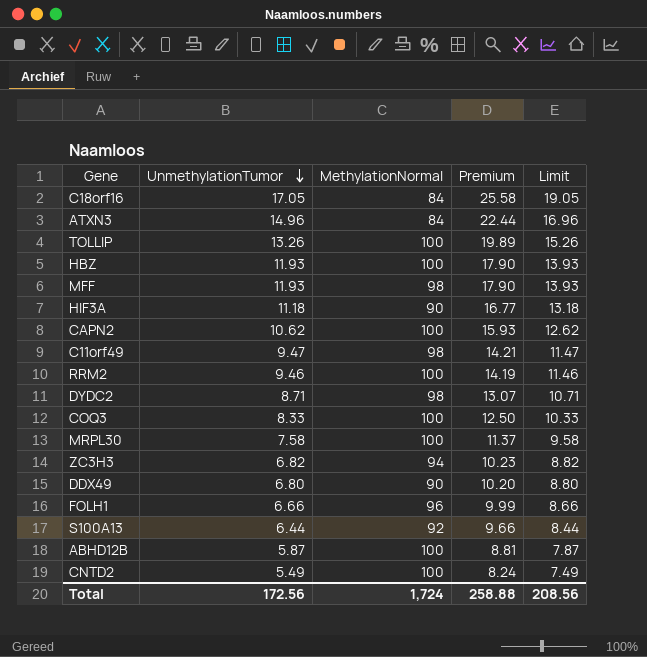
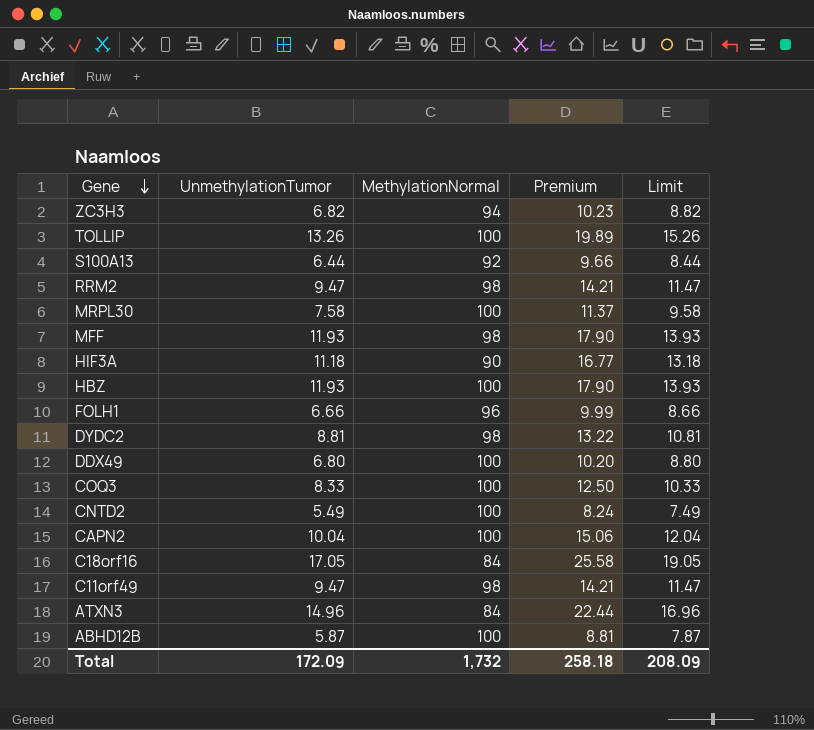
row order: UnmethylationTumor descending -> Gene descending
RRM2 | UnmethylationTumor: 9.46 -> 9.47
RRM2 | MethylationNormal: 100 -> 98
RRM2 | Premium: 14.19 -> 14.21
RRM2 | Limit: 11.46 -> 11.47
DYDC2 | UnmethylationTumor: 8.71 -> 8.81
DYDC2 | Premium: 13.07 -> 13.22
DYDC2 | Limit: 10.71 -> 10.81
DDX49 | MethylationNormal: 90 -> 100
CAPN2 | UnmethylationTumor: 10.62 -> 10.04
CAPN2 | Premium: 15.93 -> 15.06
CAPN2 | Limit: 12.62 -> 12.04
Total | UnmethylationTumor: 172.56 -> 172.09
Total | MethylationNormal: 1,724 -> 1,732
Total | Premium: 258.88 -> 258.18
Total | Limit: 208.56 -> 208.09

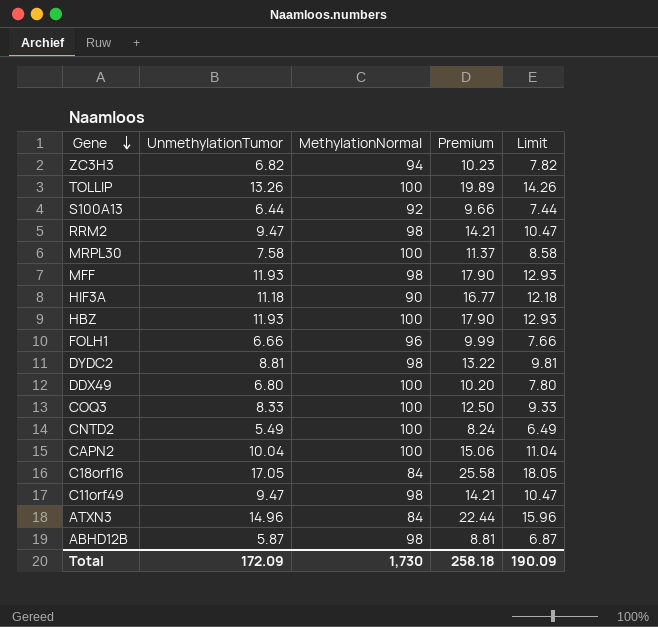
column Limit | formula: [UnmethylationTumor] + 2 -> [UnmethylationTumor] + 1
ABHD12B | MethylationNormal: 100 -> 98
Total | MethylationNormal: 1,732 -> 1,730
Total | Limit: 208.09 -> 190.09

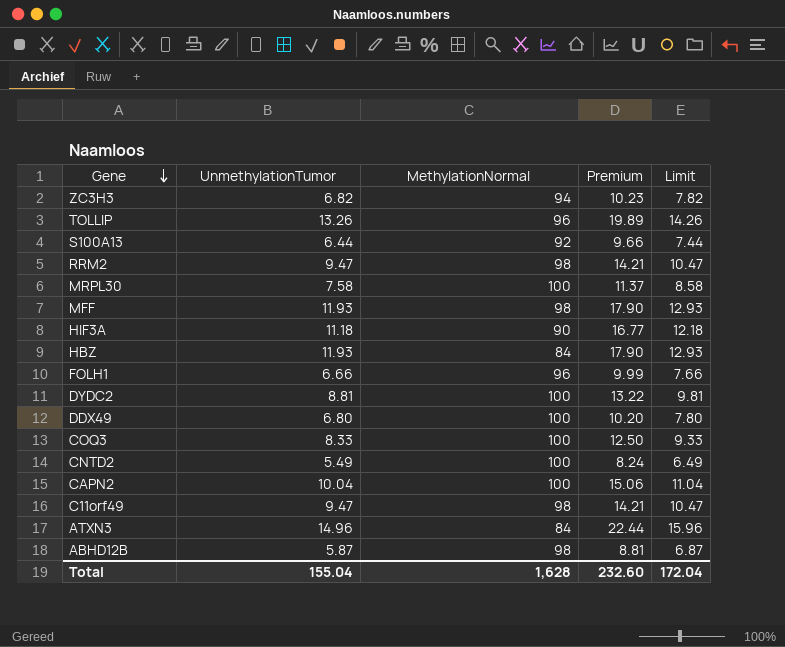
row C18orf16: 17.05 | 84 | 25.58 | 18.05 -> none
TOLLIP | MethylationNormal: 100 -> 96
HBZ | MethylationNormal: 100 -> 84
DYDC2 | MethylationNormal: 98 -> 100
Total | UnmethylationTumor: 172.09 -> 155.04
Total | MethylationNormal: 1,730 -> 1,628
Total | Premium: 258.18 -> 232.60
Total | Limit: 190.09 -> 172.04

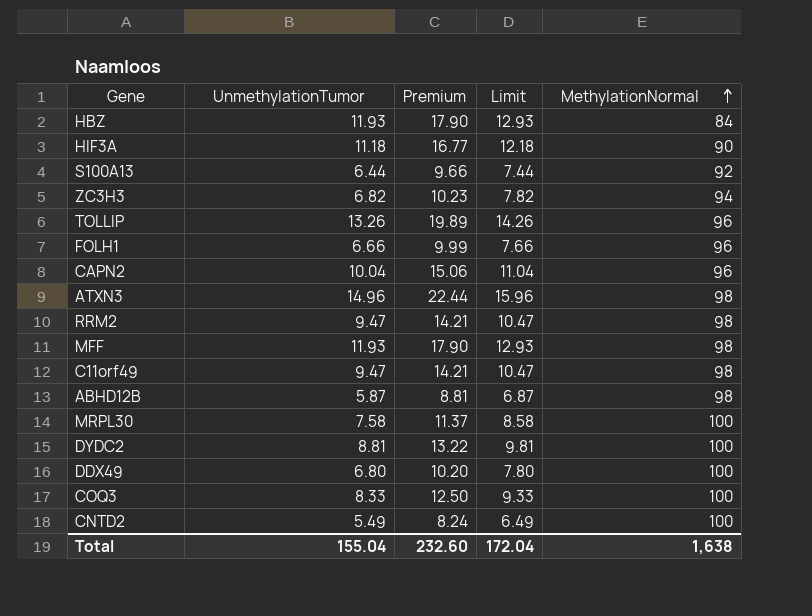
row order: Gene descending -> MethylationNormal ascending
column MethylationNormal | position: 3 -> 5
CAPN2 | MethylationNormal: 100 -> 96
ATXN3 | MethylationNormal: 84 -> 98
Total | MethylationNormal: 1,628 -> 1,638

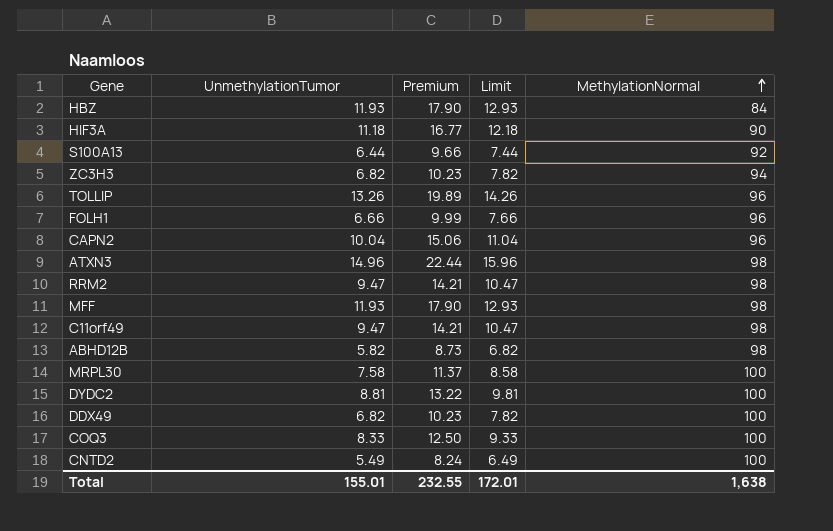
ABHD12B | UnmethylationTumor: 5.87 -> 5.82
ABHD12B | Premium: 8.81 -> 8.73
ABHD12B | Limit: 6.87 -> 6.82
DDX49 | UnmethylationTumor: 6.80 -> 6.82
DDX49 | Premium: 10.20 -> 10.23
DDX49 | Limit: 7.80 -> 7.82
Total | UnmethylationTumor: 155.04 -> 155.01
Total | Premium: 232.60 -> 232.55
Total | Limit: 172.04 -> 172.01

